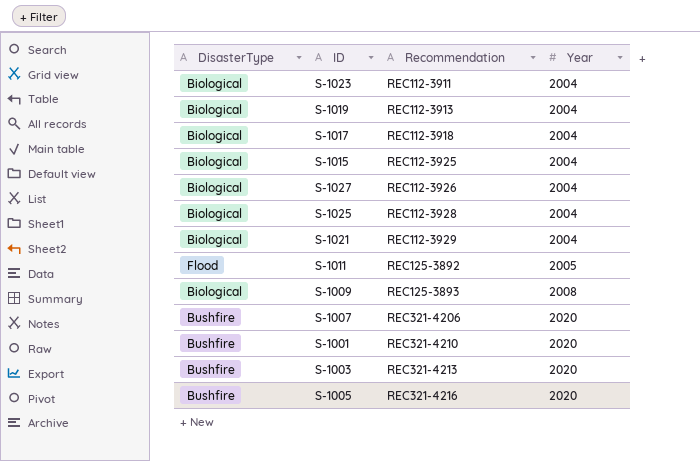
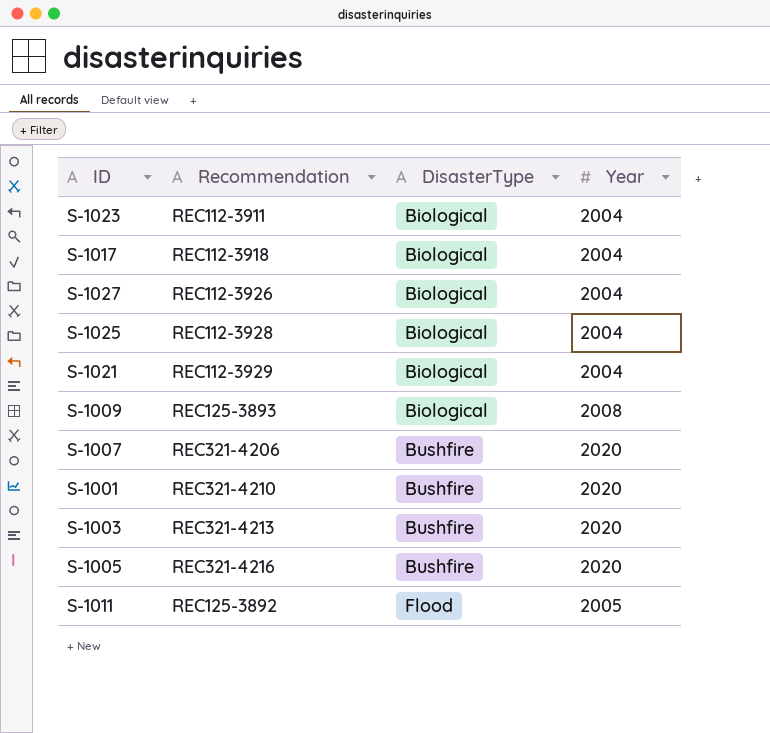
row order: Recommendation ascending -> DisasterType ascending
column DisasterType | position: 1 -> 3
row S-1019: Biological | REC112-3913 | 2004 -> none
row S-1015: Biological | REC112-3925 | 2004 -> none

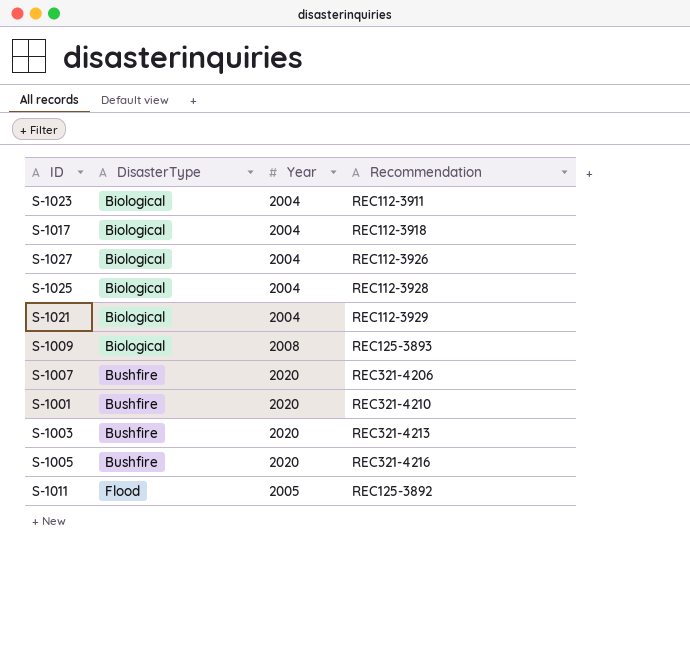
column Recommendation | position: 2 -> 4

